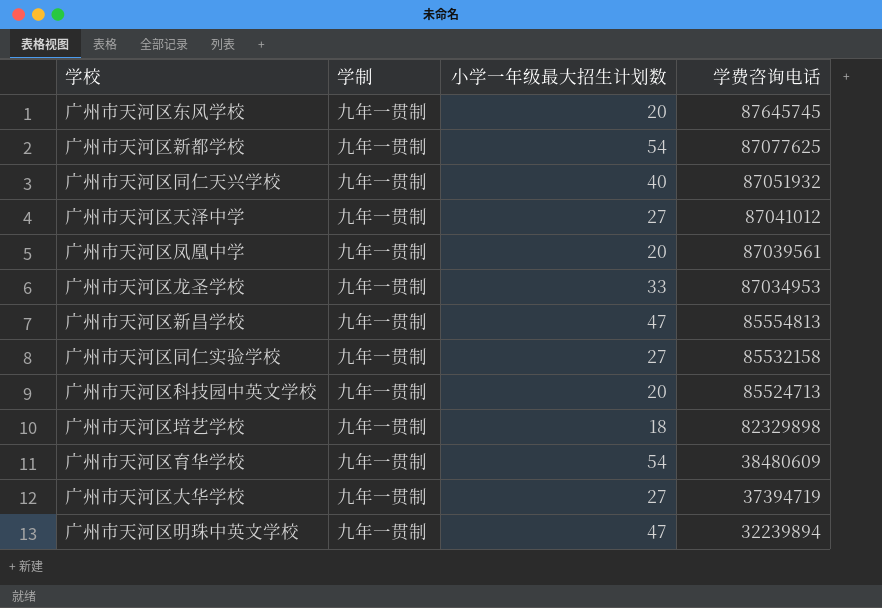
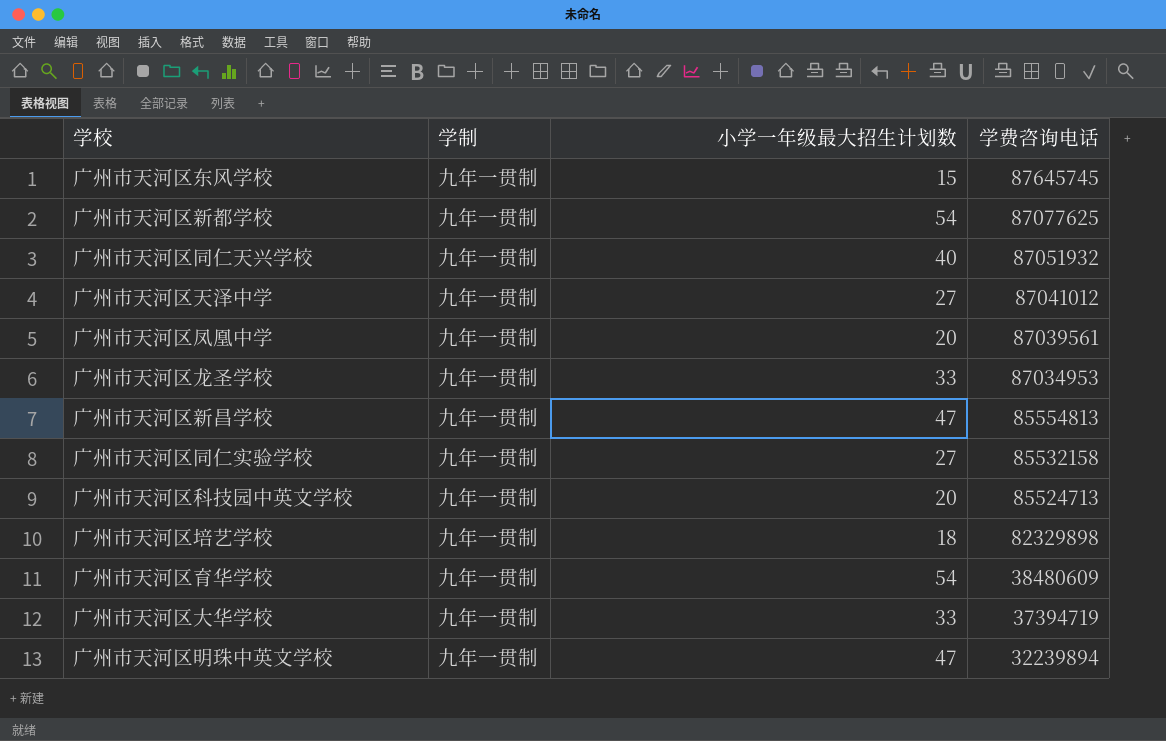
广州市天河区东风学校 | 小学一年级最大招生计划数: 20 -> 15
广州市天河区大华学校 | 小学一年级最大招生计划数: 27 -> 33

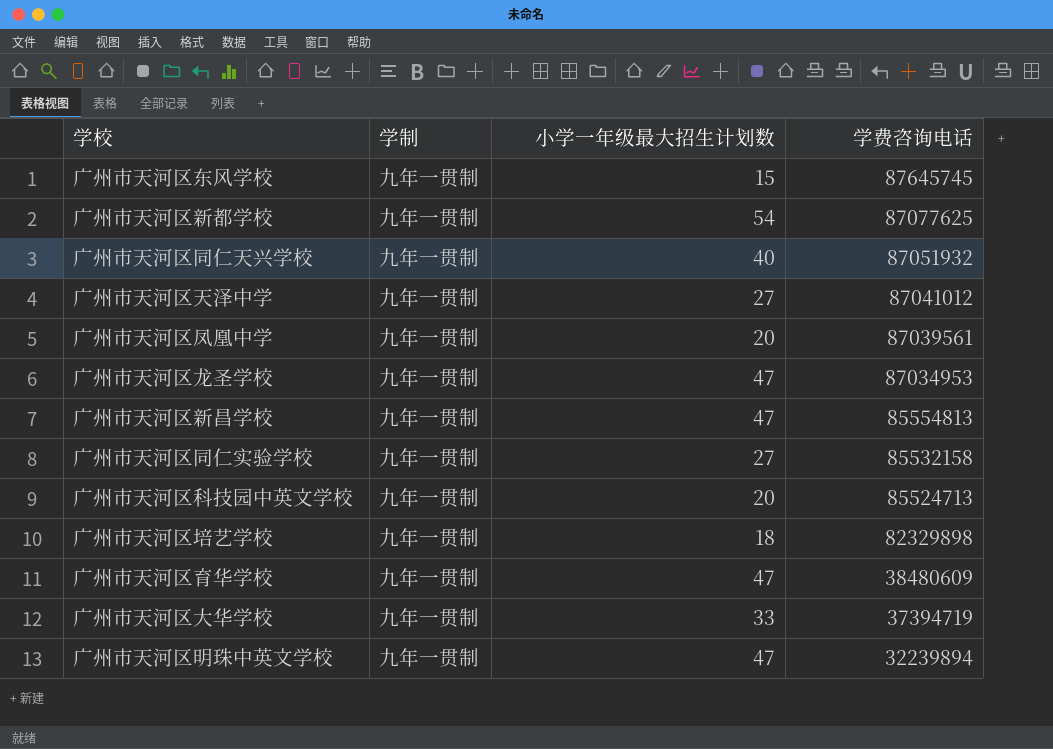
广州市天河区龙圣学校 | 小学一年级最大招生计划数: 33 -> 47
广州市天河区育华学校 | 小学一年级最大招生计划数: 54 -> 47

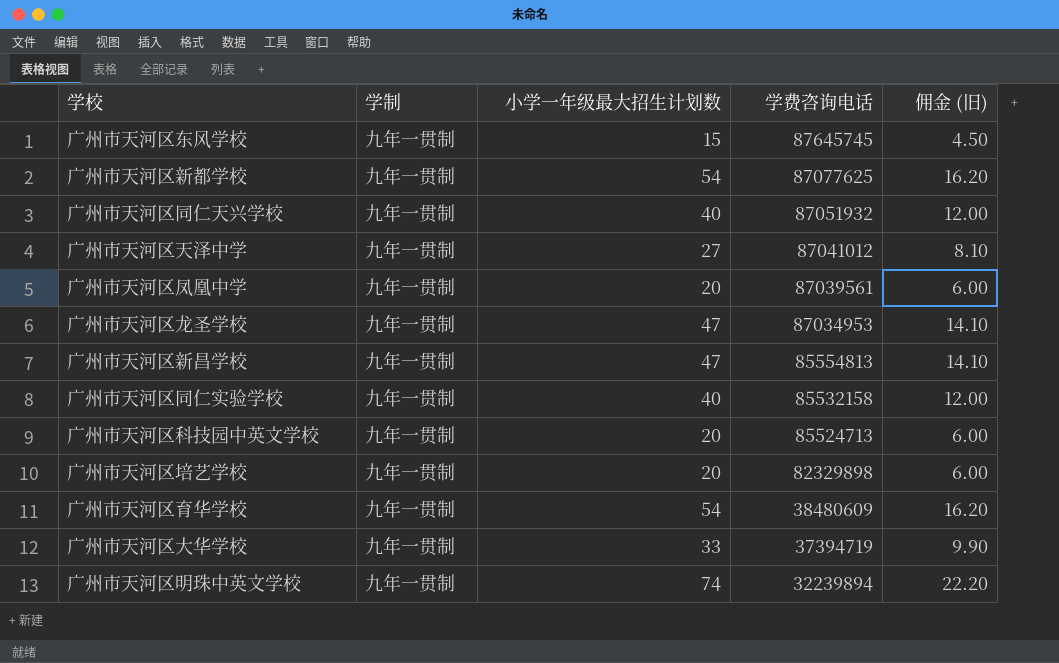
column 佣金 (旧) | formula: none -> [小学一年级最大招生计划数] * 0.3
广州市天河区同仁实验学校 | 小学一年级最大招生计划数: 27 -> 40
广州市天河区培艺学校 | 小学一年级最大招生计划数: 18 -> 20
广州市天河区育华学校 | 小学一年级最大招生计划数: 47 -> 54
广州市天河区明珠中英文学校 | 小学一年级最大招生计划数: 47 -> 74

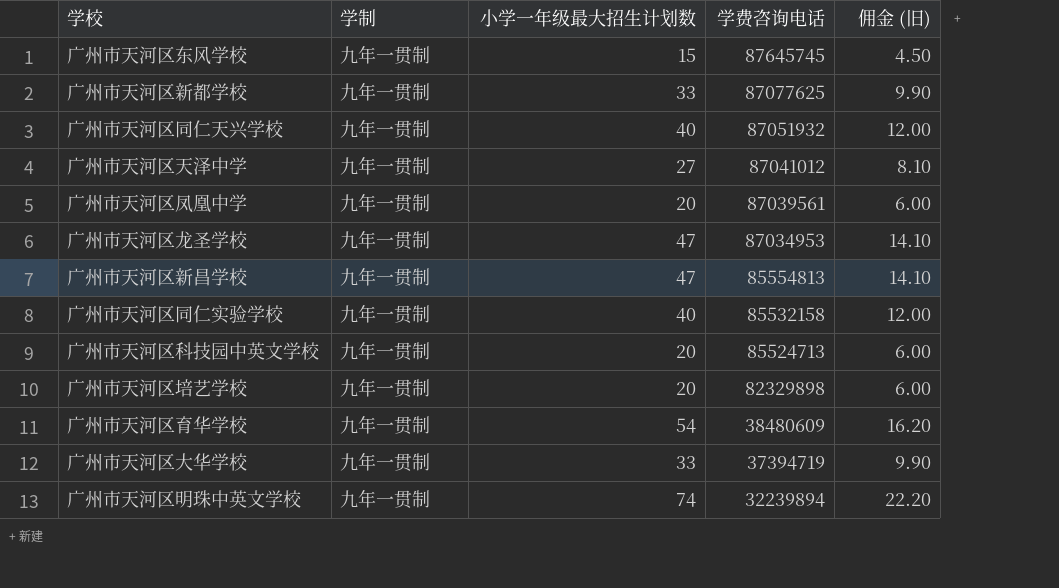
广州市天河区新都学校 | 小学一年级最大招生计划数: 54 -> 33
广州市天河区新都学校 | 佣金 (旧): 16.20 -> 9.90

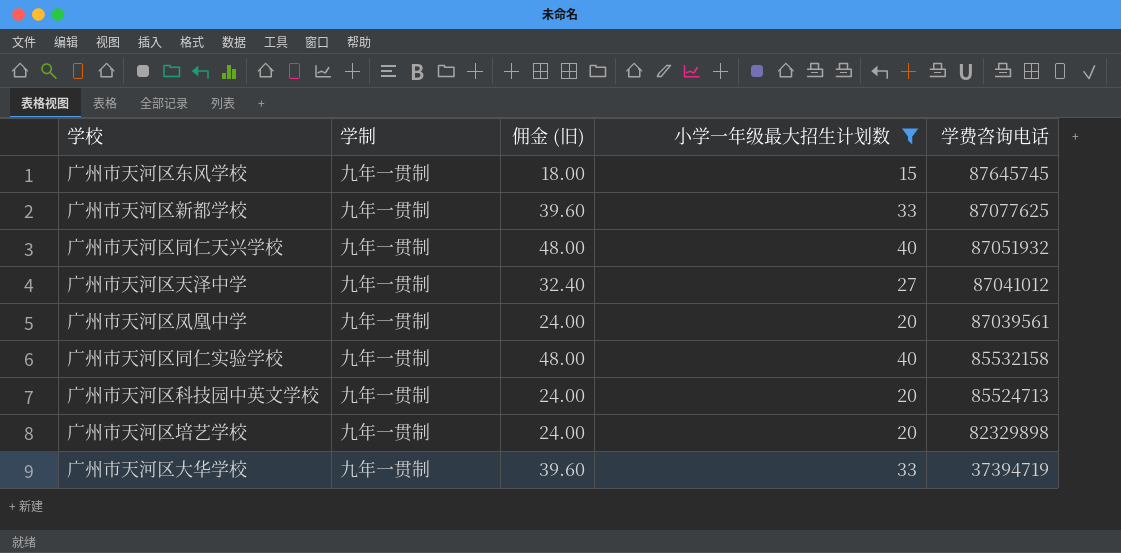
filter: none -> 小学一年级最大招生计划数 <= 40
column 佣金 (旧) | formula: [小学一年级最大招生计划数] * 0.3 -> [小学一年级最大招生计划数] * 1.2
column 佣金 (旧) | position: 5 -> 3

